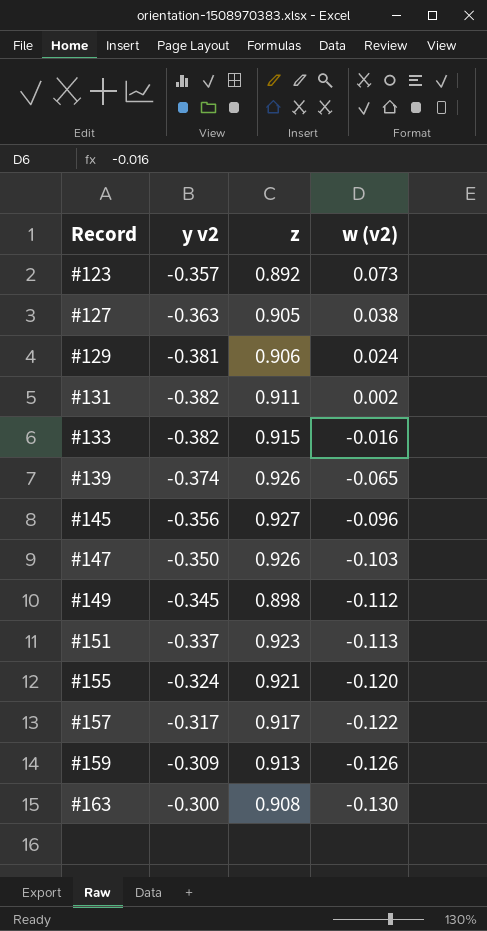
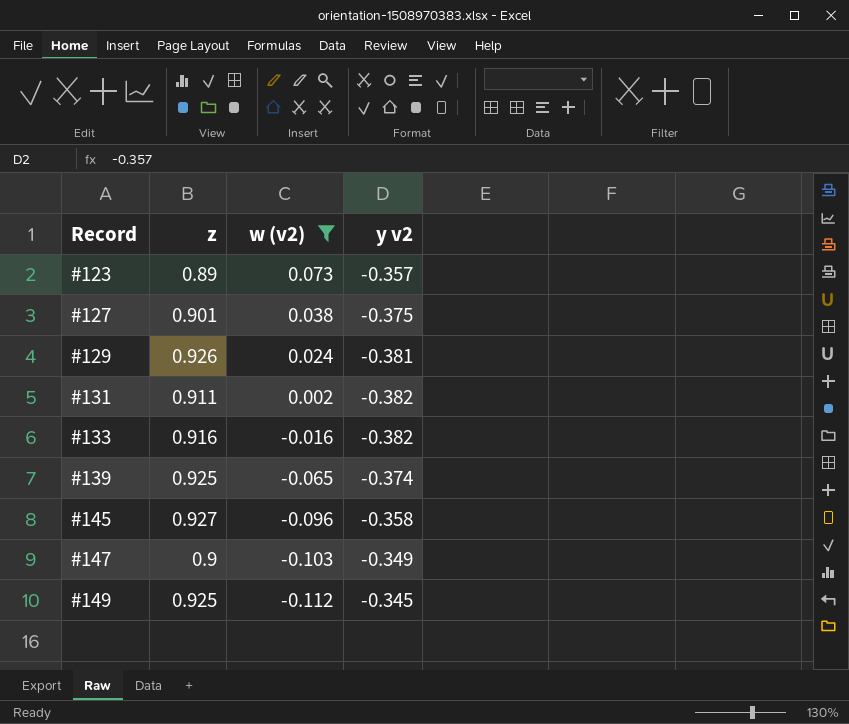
filter: none -> w (v2) >= -0.112
column y v2 | position: 2 -> 4
#123 | z: 0.892 -> 0.89
#127 | z: 0.905 -> 0.901
#127 | y v2: -0.363 -> -0.375
#129 | z: 0.906 -> 0.926
#133 | z: 0.915 -> 0.916
#139 | z: 0.926 -> 0.925
#145 | y v2: -0.356 -> -0.358
#147 | z: 0.926 -> 0.9
#147 | y v2: -0.350 -> -0.349
#149 | z: 0.898 -> 0.925

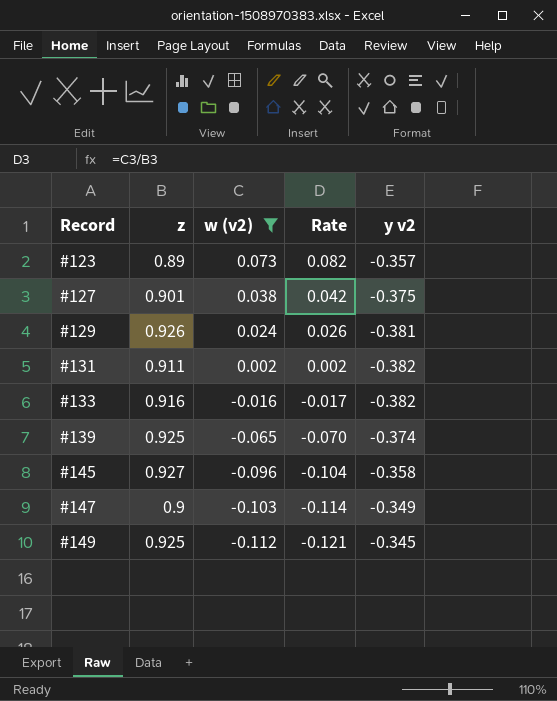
column Rate | formula: none -> [w (v2)] / [z]

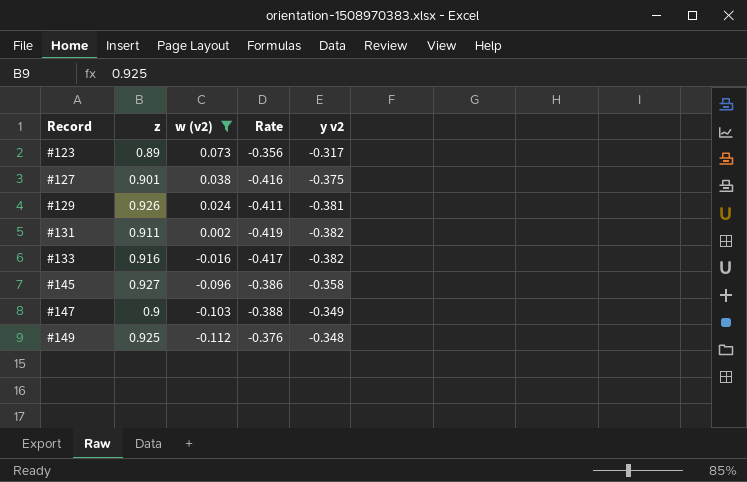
column Rate | formula: [w (v2)] / [z] -> [y v2] / [z]
row #139: 0.925 | -0.065 | -0.070 | -0.374 -> none
#123 | y v2: -0.357 -> -0.317
#149 | y v2: -0.345 -> -0.348

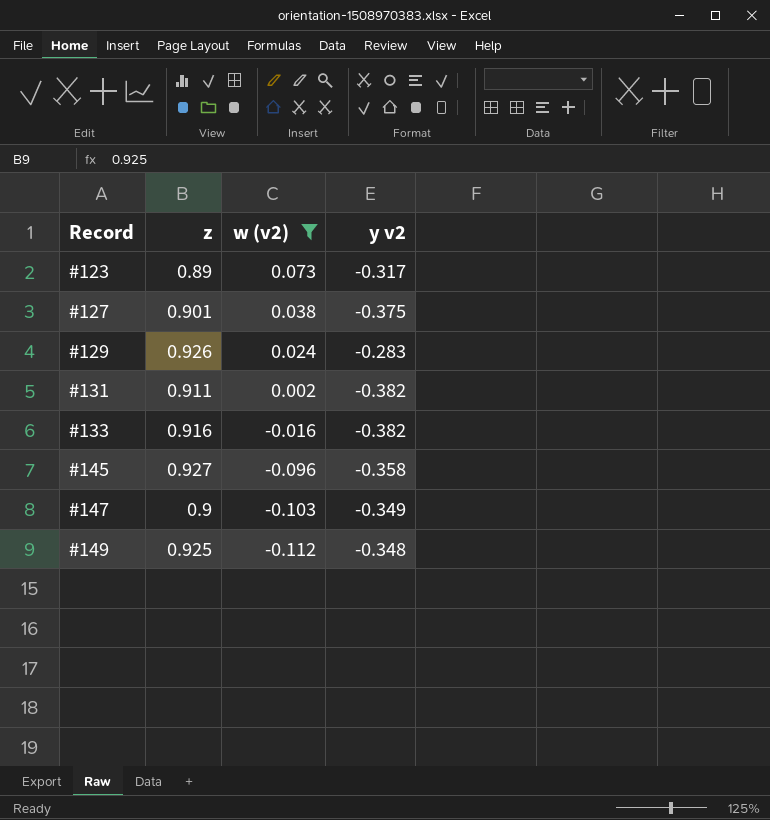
column Rate | formula: [y v2] / [z] -> none
#129 | y v2: -0.381 -> -0.283

